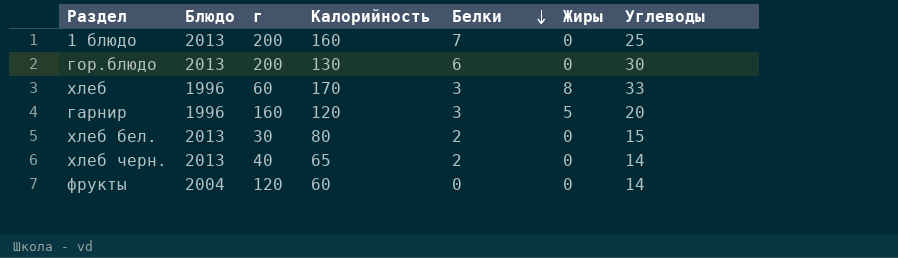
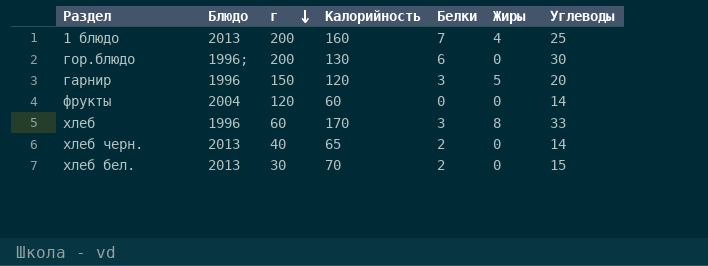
row order: Белки descending -> г descending
1 блюдо | Жиры: 0 -> 4
гор.блюдо | Блюдо: 2013 -> 1996;
гарнир | г: 160 -> 150
хлеб бел. | Калорийность: 80 -> 70

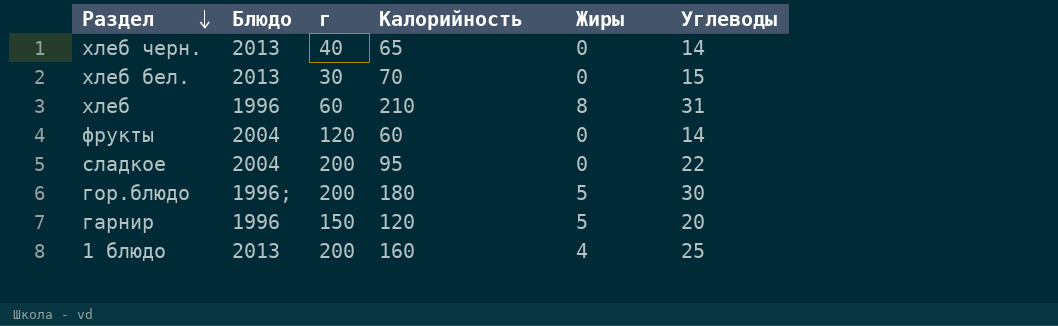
row order: г descending -> Раздел descending
column Белки | position: 5 -> none
хлеб | Калорийность: 170 -> 210
хлеб | Углеводы: 33 -> 31
row сладкое: none -> 2004 | 200 | 95 | 0 | 22
гор.блюдо | Калорийность: 130 -> 180
гор.блюдо | Жиры: 0 -> 5

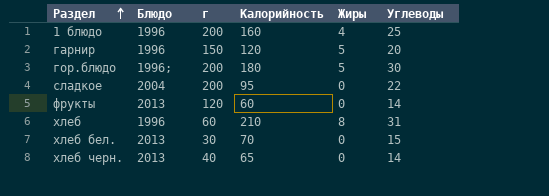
row order: Раздел descending -> Раздел ascending
1 блюдо | Блюдо: 2013 -> 1996
фрукты | Блюдо: 2004 -> 2013

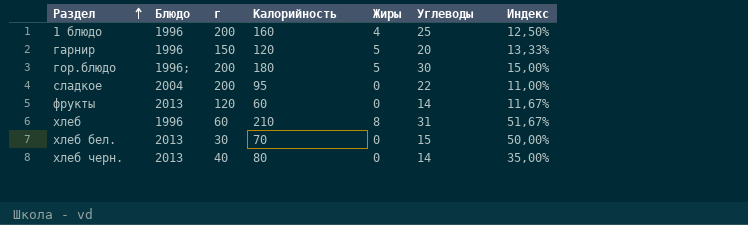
column Индекс | formula: none -> [Углеводы] / [г]
хлеб черн. | Калорийность: 65 -> 80

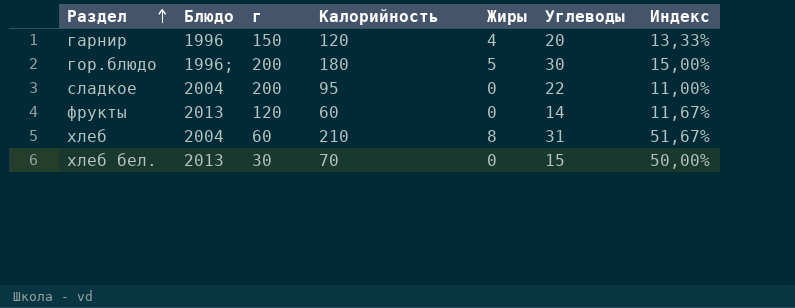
row 1 блюдо: 1996 | 200 | 160 | 4 | 25 | 12,50% -> none
row хлеб черн.: 2013 | 40 | 80 | 0 | 14 | 35,00% -> none
гарнир | Жиры: 5 -> 4
хлеб | Блюдо: 1996 -> 2004

